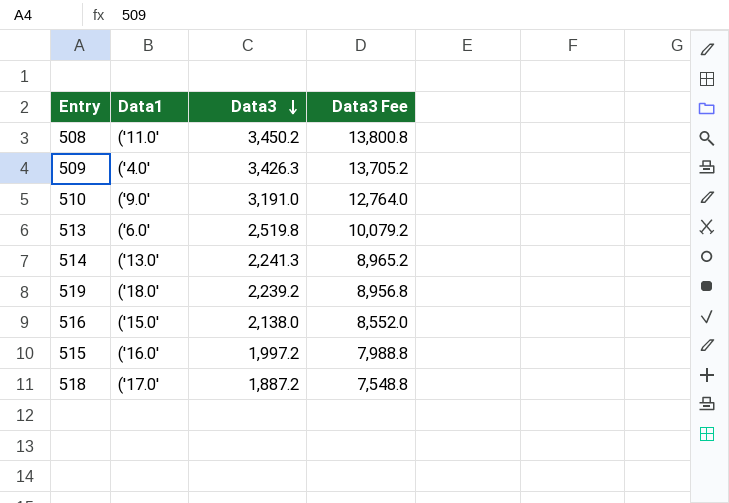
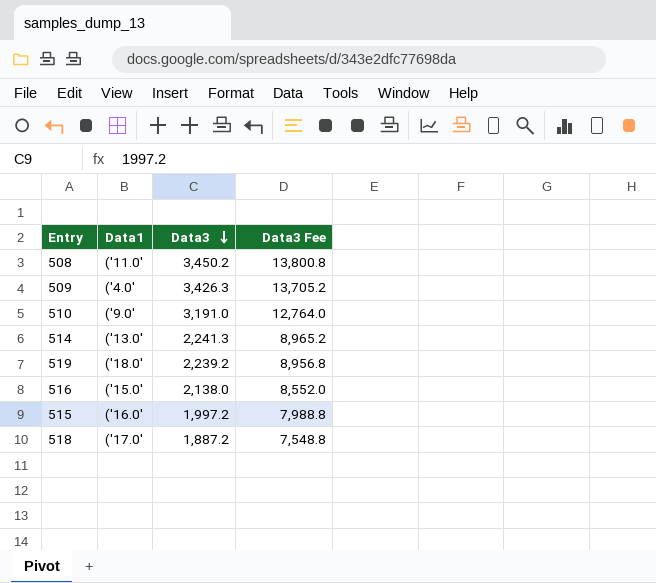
row 513: ('6.0' | 2,519.8 | 10,079.2 -> none

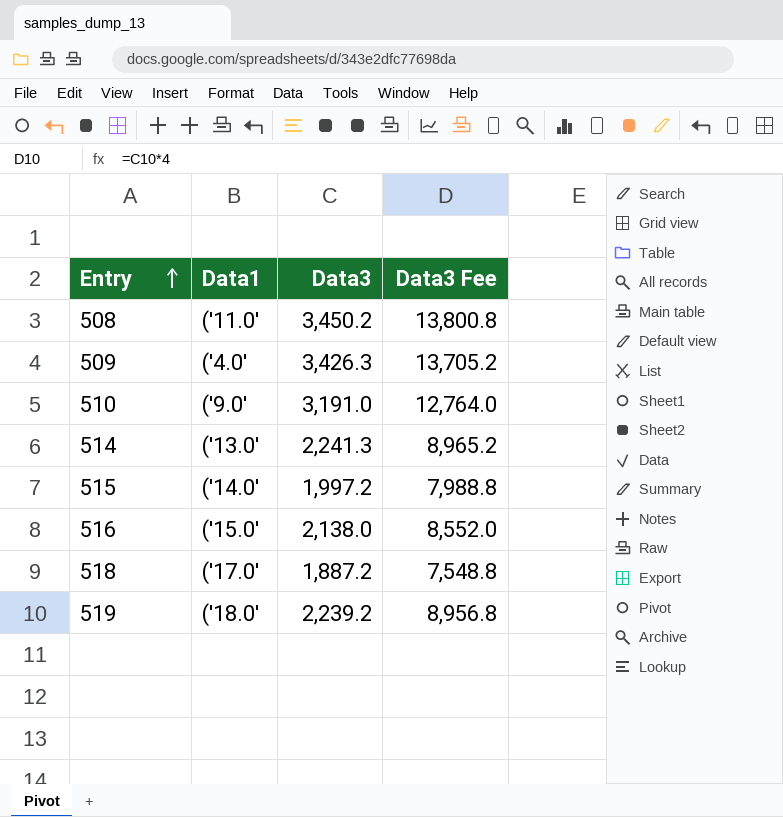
row order: Data3 descending -> Entry ascending
515 | Data1: ('16.0' -> ('14.0'

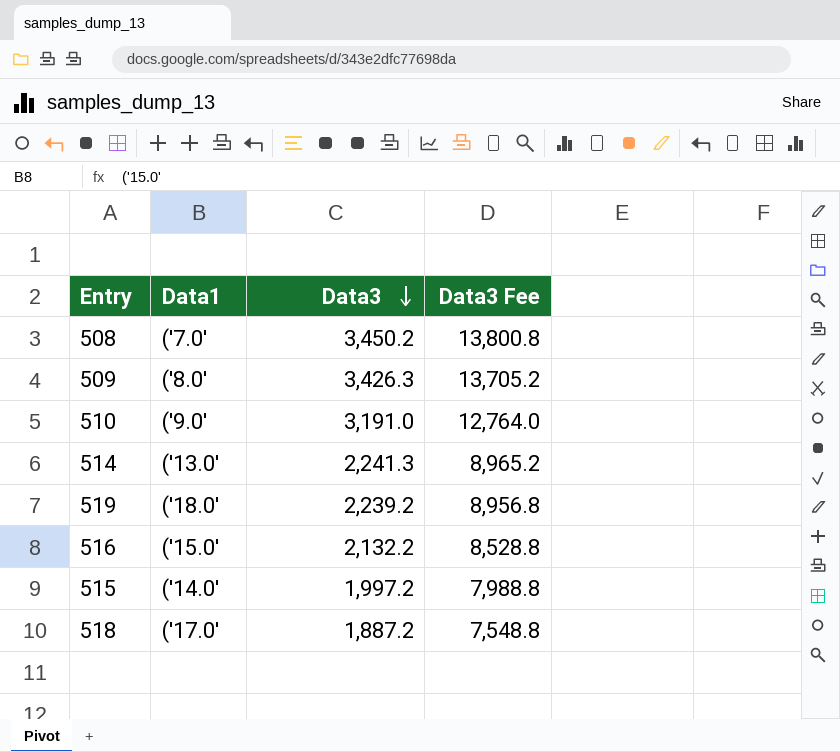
row order: Entry ascending -> Data3 descending
508 | Data1: ('11.0' -> ('7.0'
509 | Data1: ('4.0' -> ('8.0'
516 | Data3: 2,138.0 -> 2,132.2
516 | Data3 Fee: 8,552.0 -> 8,528.8

